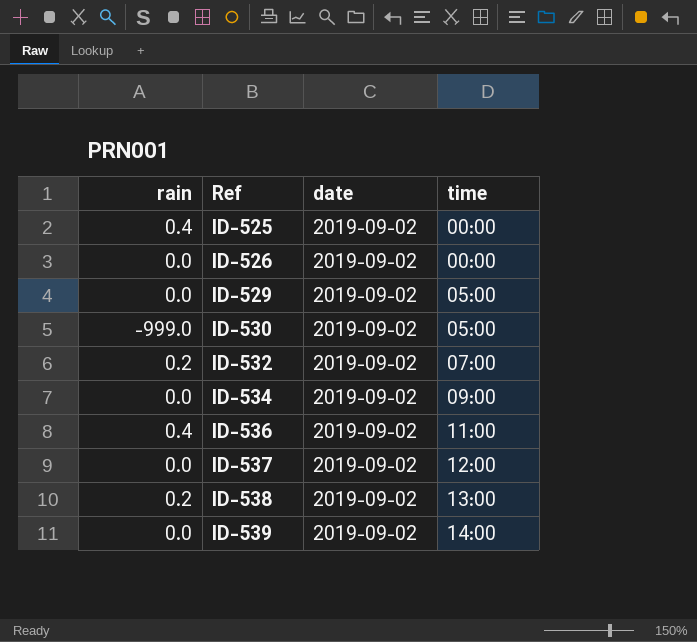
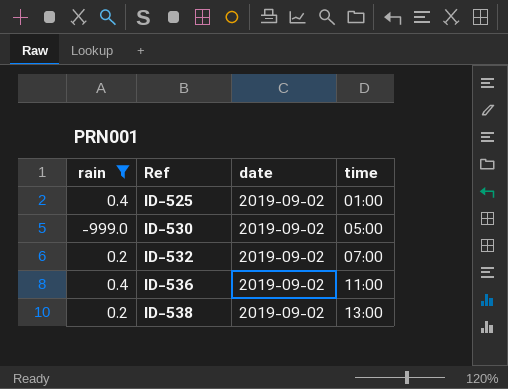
filter: none -> rain != 0.0
ID-525 | time: 00:00 -> 01:00

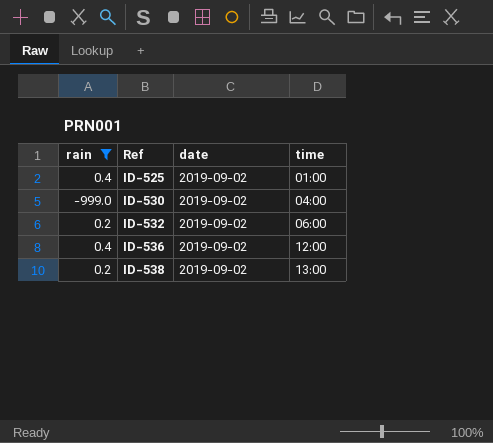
ID-530 | time: 05:00 -> 04:00
ID-532 | time: 07:00 -> 06:00
ID-536 | time: 11:00 -> 12:00

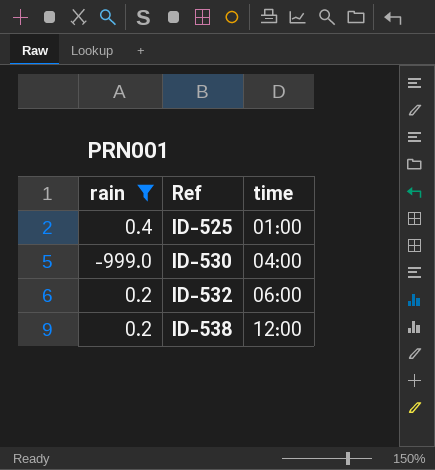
column date | position: 3 -> none
row ID-536: 0.4 | 2019-09-02 | 12:00 -> none
ID-538 | time: 13:00 -> 12:00

